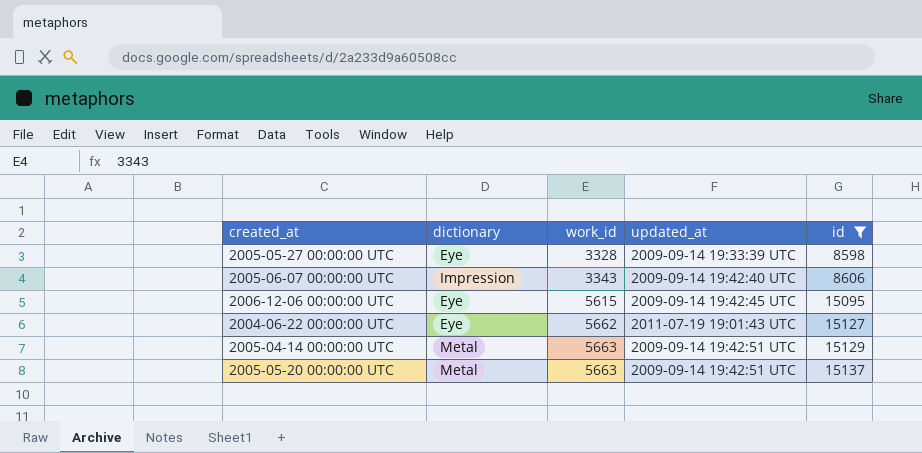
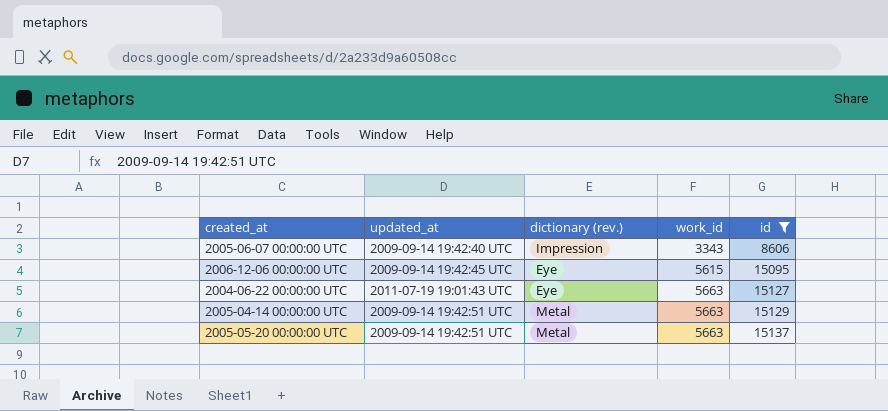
column updated_at | position: 4 -> 2
column name: dictionary -> dictionary (rev.)
row 2005-05-27 00:00:00 UTC: Eye | 3328 | 2009-09-14 19:33:39 UTC | 8598 -> none
2004-06-22 00:00:00 UTC | work_id: 5662 -> 5663

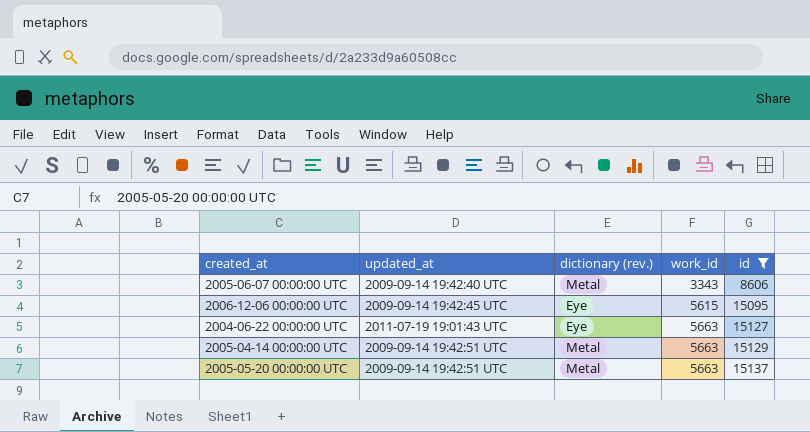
2005-06-07 00:00:00 UTC | dictionary (rev.): Impression -> Metal

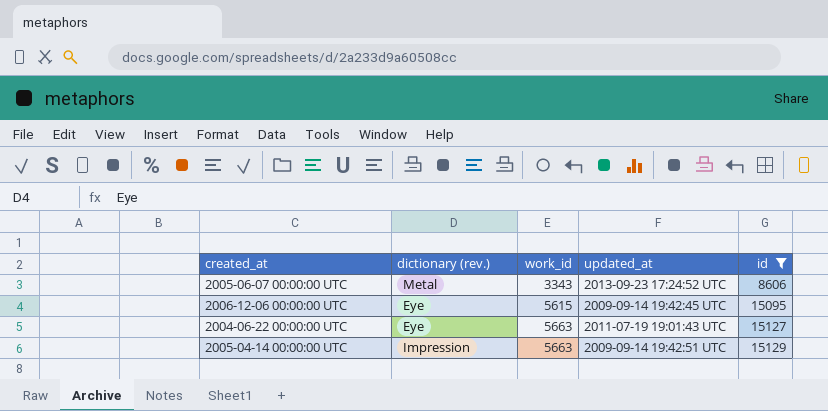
column updated_at | position: 2 -> 4
row 2005-05-20 00:00:00 UTC: 2009-09-14 19:42:51 UTC | Metal | 5663 | 15137 -> none
2005-06-07 00:00:00 UTC | updated_at: 2009-09-14 19:42:40 UTC -> 2013-09-23 17:24:52 UTC
2005-04-14 00:00:00 UTC | dictionary (rev.): Metal -> Impression

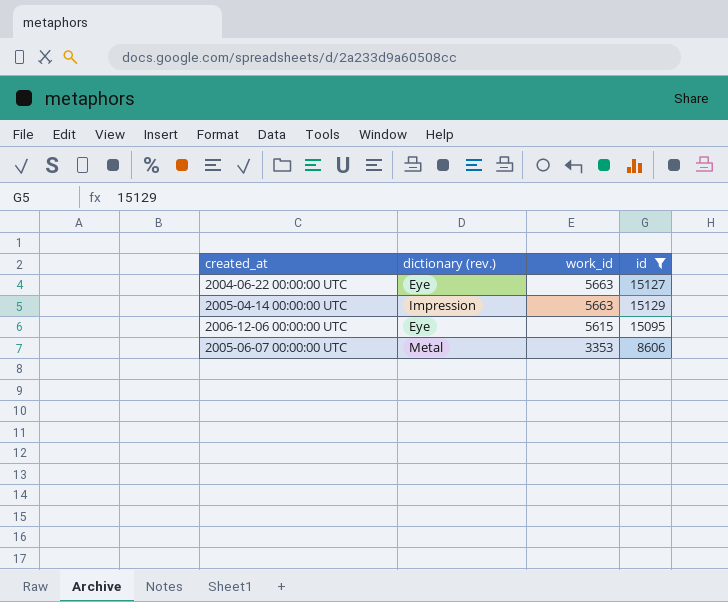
row order: work_id ascending -> work_id descending
column updated_at | position: 4 -> none
2005-06-07 00:00:00 UTC | work_id: 3343 -> 3353

